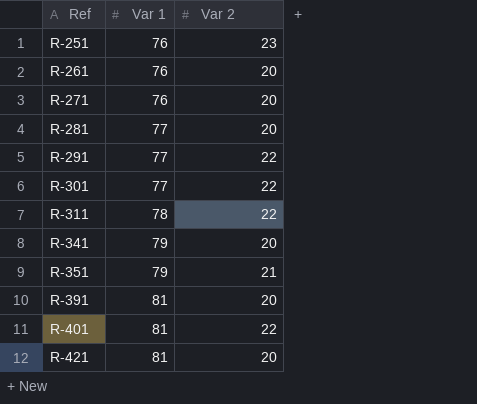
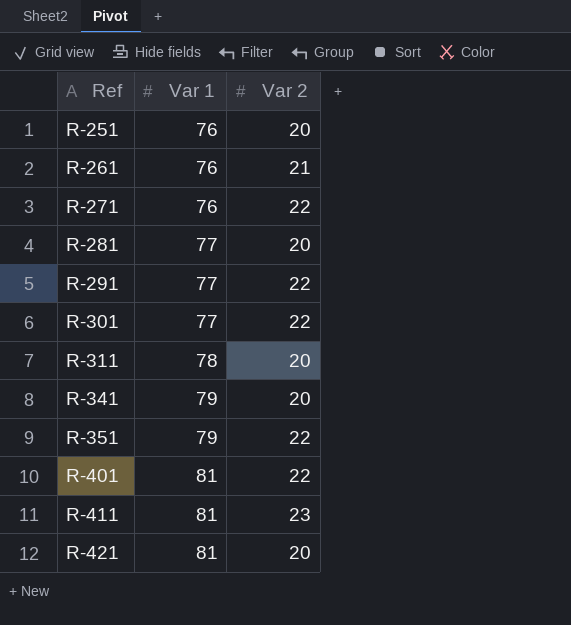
row R-391: 81 | 20 -> none
R-251 | Var 2: 23 -> 20
R-261 | Var 2: 20 -> 21
R-271 | Var 2: 20 -> 22
R-311 | Var 2: 22 -> 20
R-351 | Var 2: 21 -> 22
row R-411: none -> 81 | 23

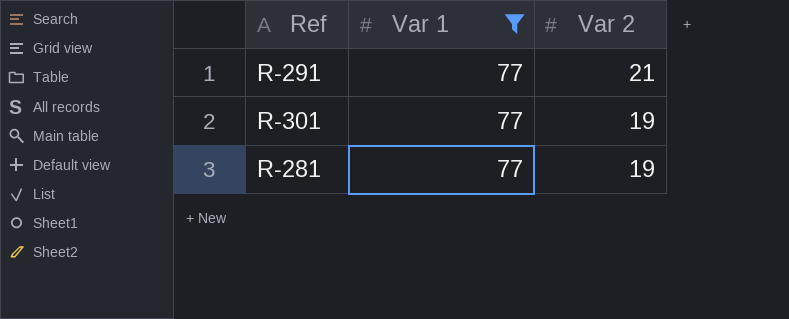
filter: none -> Var 1 = 77
row order: Ref ascending -> Var 2 descending
R-291 | Var 2: 22 -> 21
R-301 | Var 2: 22 -> 19
R-281 | Var 2: 20 -> 19

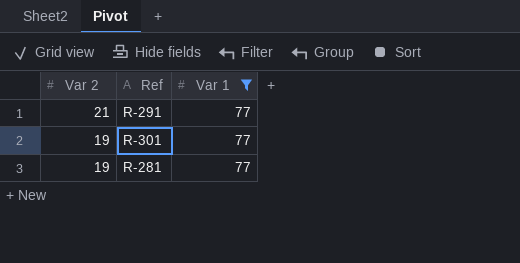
column Var 2 | position: 3 -> 1

